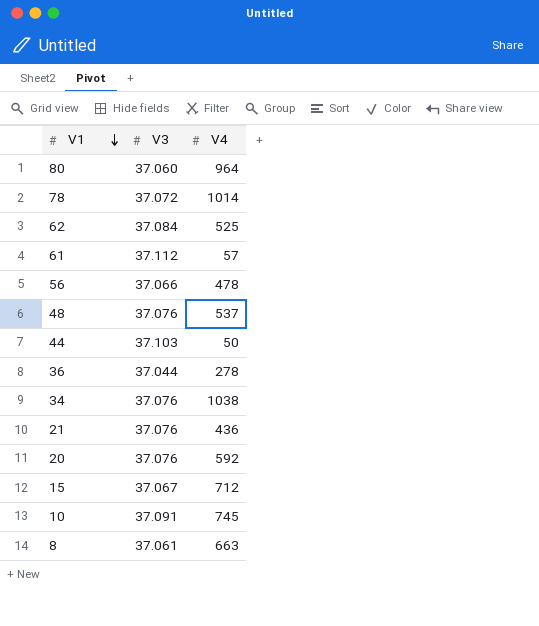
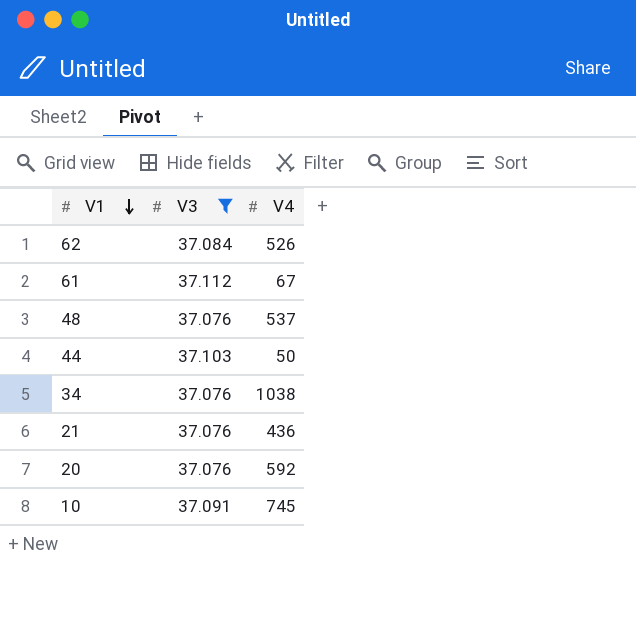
filter: none -> V3 >= 37.076
62 | V4: 525 -> 526
61 | V4: 57 -> 67

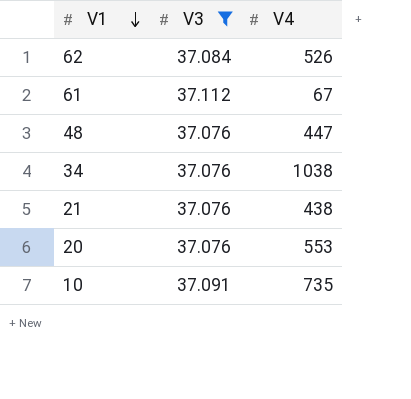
row 44: 37.103 | 50 -> none
48 | V4: 537 -> 447
21 | V4: 436 -> 438
20 | V4: 592 -> 553
10 | V4: 745 -> 735

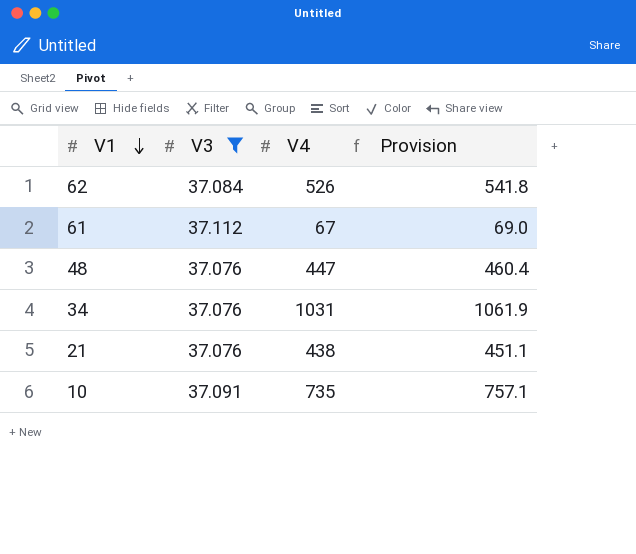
column Provision | formula: none -> [V4] * 1.03
row 20: 37.076 | 553 -> none
34 | V4: 1038 -> 1031

